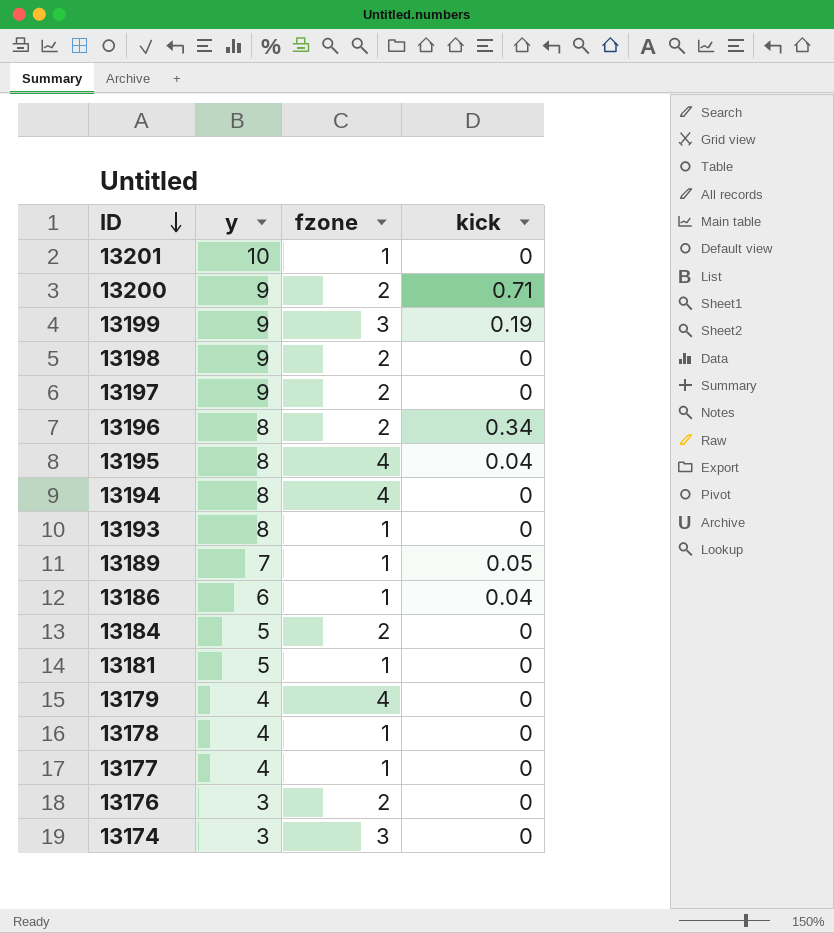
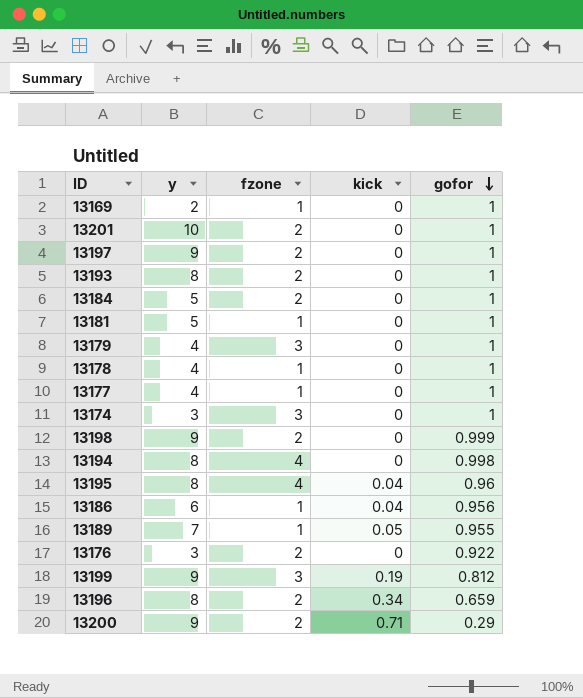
row order: ID descending -> gofor descending
column gofor | position: none -> 5
row 13169: none -> 2 | 1 | 0 | 1
13201 | fzone: 1 -> 2
13193 | fzone: 1 -> 2
13179 | fzone: 4 -> 3

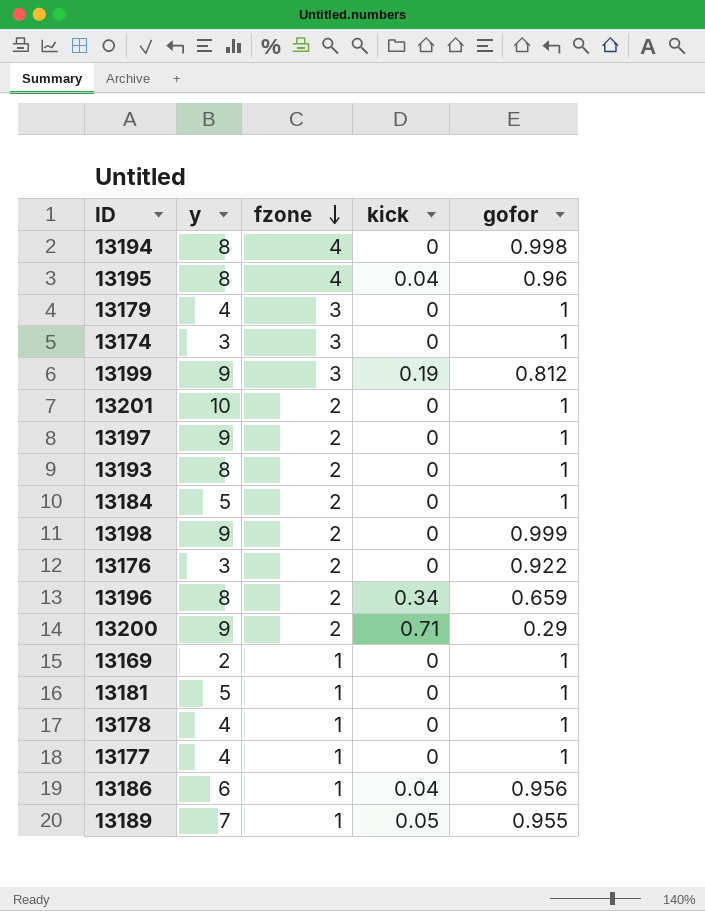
row order: gofor descending -> fzone descending

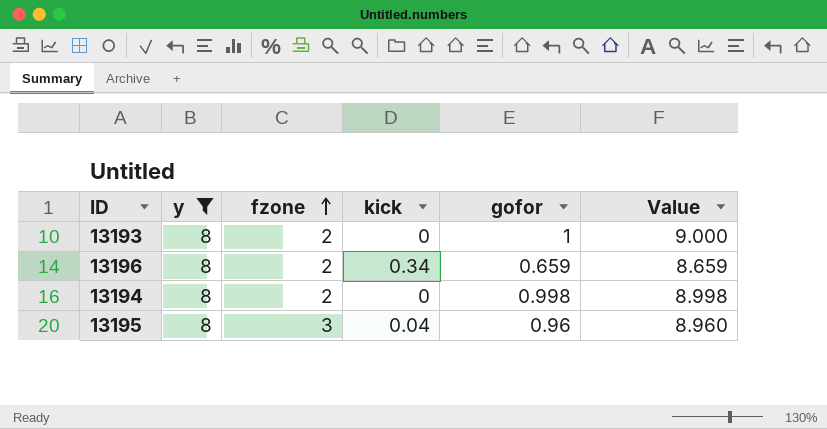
filter: none -> y = 8
row order: fzone descending -> fzone ascending
column Value | formula: none -> [y] + [gofor]
13194 | fzone: 4 -> 2
13195 | fzone: 4 -> 3

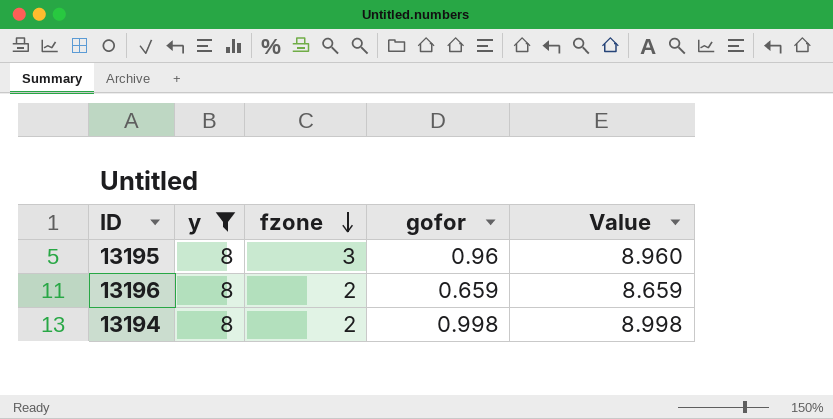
row order: fzone ascending -> fzone descending
column kick | position: 4 -> none
row 13193: 8 | 2 | 0 | 1 | 9.000 -> none

